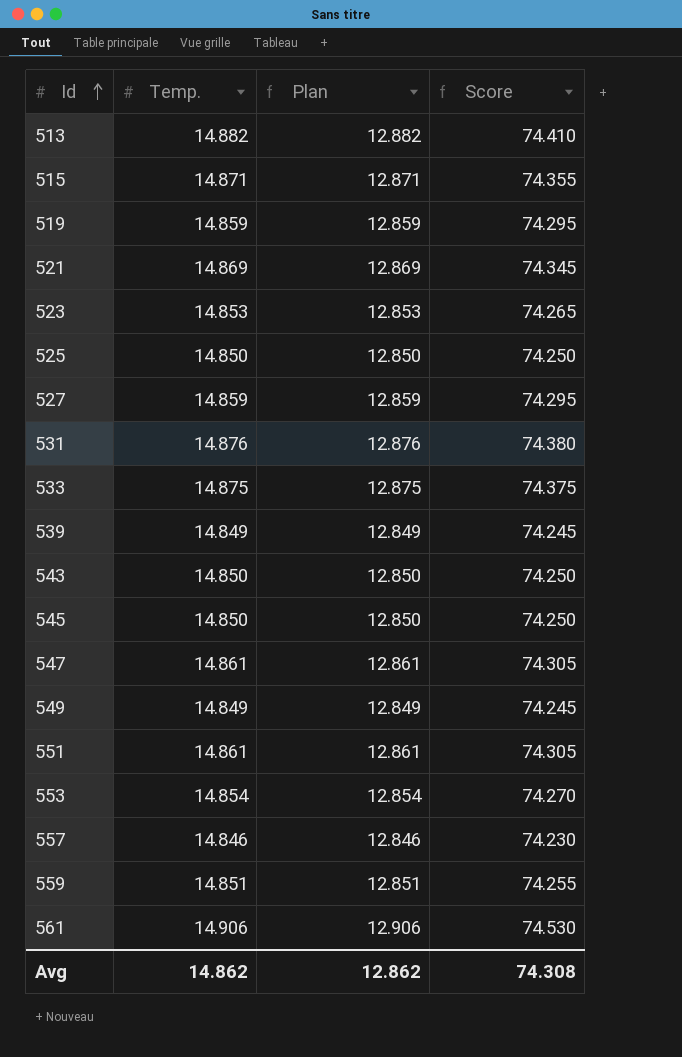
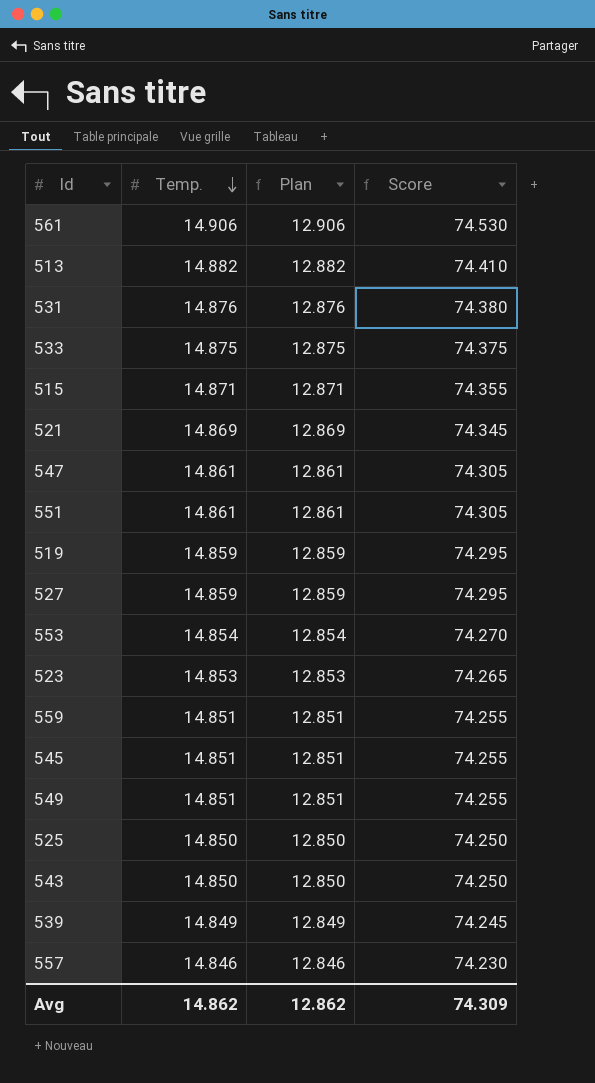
row order: Id ascending -> Temp. descending
545 | Temp.: 14.850 -> 14.851
545 | Plan: 12.850 -> 12.851
545 | Score: 74.250 -> 74.255
549 | Temp.: 14.849 -> 14.851
549 | Plan: 12.849 -> 12.851
549 | Score: 74.245 -> 74.255
Avg | Score: 74.308 -> 74.309

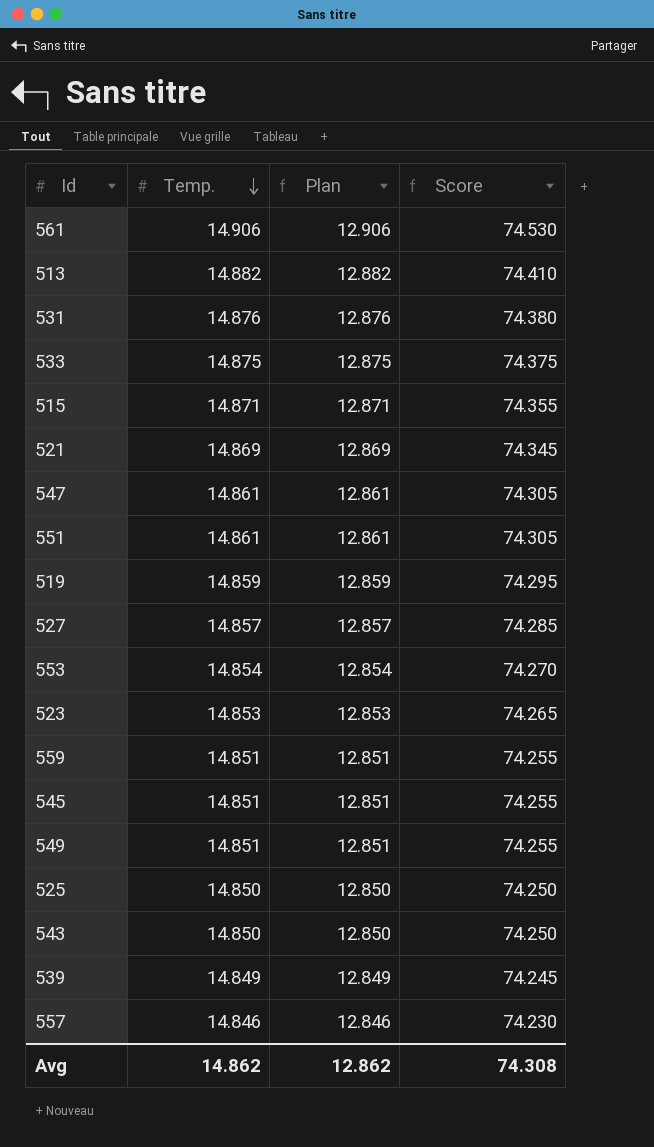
527 | Temp.: 14.859 -> 14.857
527 | Plan: 12.859 -> 12.857
527 | Score: 74.295 -> 74.285
Avg | Score: 74.309 -> 74.308

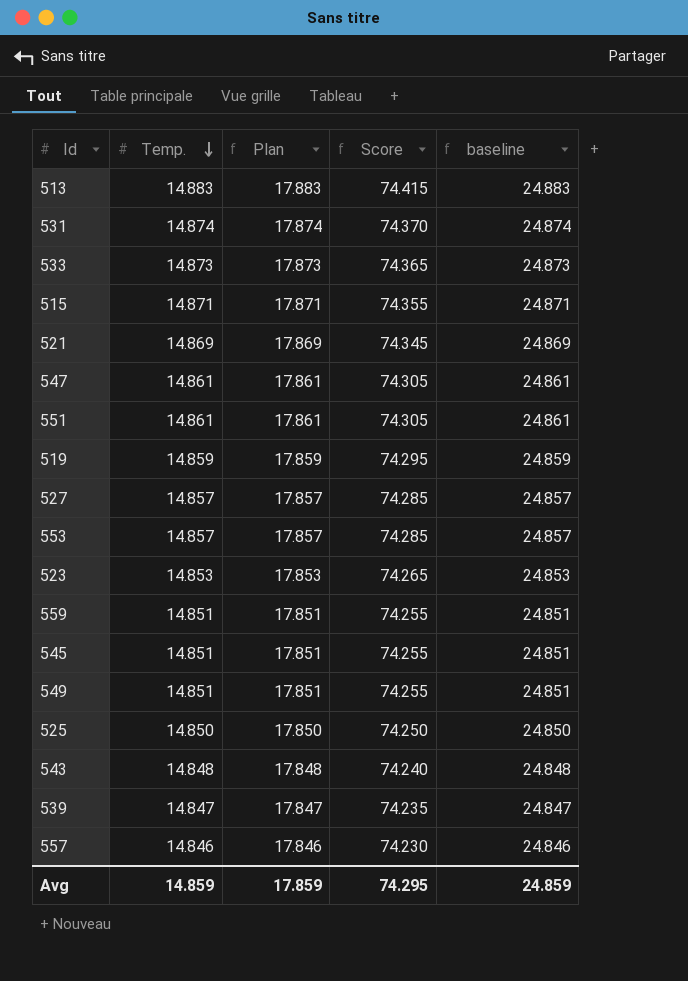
column Plan | formula: [Temp.] - 2 -> [Temp.] + 3
column baseline | formula: none -> [Temp.] + 10
row 561: 14.906 | 12.906 | 74.530 -> none
513 | Temp.: 14.882 -> 14.883
513 | Score: 74.410 -> 74.415
531 | Temp.: 14.876 -> 14.874
531 | Score: 74.380 -> 74.370
533 | Temp.: 14.875 -> 14.873
533 | Score: 74.375 -> 74.365
553 | Temp.: 14.854 -> 14.857
553 | Score: 74.270 -> 74.285
543 | Temp.: 14.850 -> 14.848
543 | Score: 74.250 -> 74.240
539 | Temp.: 14.849 -> 14.847
539 | Score: 74.245 -> 74.235
Avg | Temp.: 14.862 -> 14.859
Avg | Plan: 12.862 -> 17.859
Avg | Score: 74.308 -> 74.295

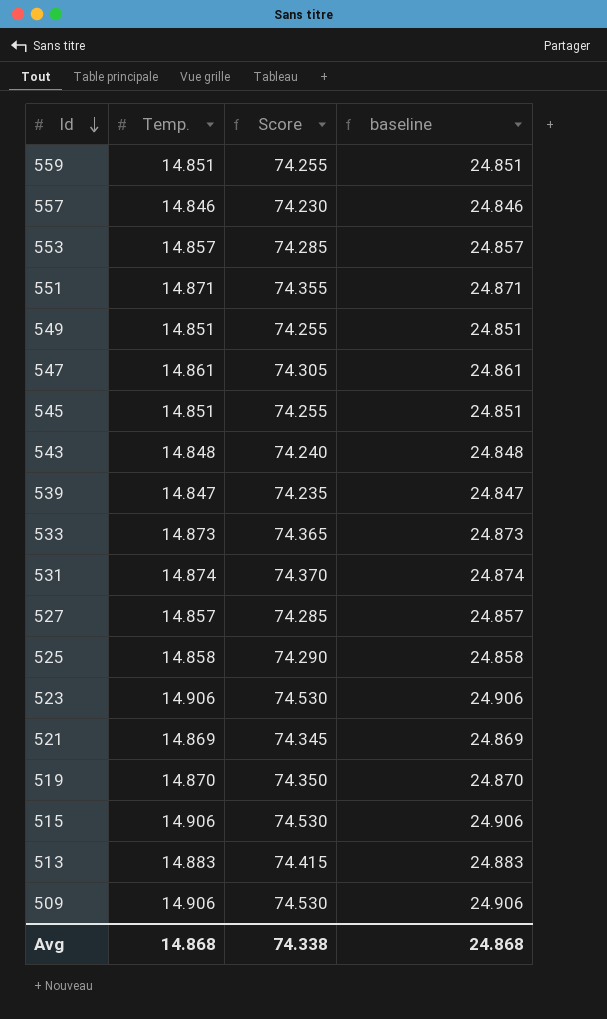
row order: Temp. descending -> Id descending
column Plan | formula: [Temp.] + 3 -> none
551 | Temp.: 14.861 -> 14.871
551 | Score: 74.305 -> 74.355
551 | baseline: 24.861 -> 24.871
525 | Temp.: 14.850 -> 14.858
525 | Score: 74.250 -> 74.290
525 | baseline: 24.850 -> 24.858
523 | Temp.: 14.853 -> 14.906
523 | Score: 74.265 -> 74.530
523 | baseline: 24.853 -> 24.906
519 | Temp.: 14.859 -> 14.870
519 | Score: 74.295 -> 74.350
519 | baseline: 24.859 -> 24.870
515 | Temp.: 14.871 -> 14.906
515 | Score: 74.355 -> 74.530
515 | baseline: 24.871 -> 24.906
row 509: none -> 14.906 | 74.530 | 24.906
Avg | Temp.: 14.859 -> 14.868
Avg | Score: 74.295 -> 74.338
Avg | baseline: 24.859 -> 24.868

